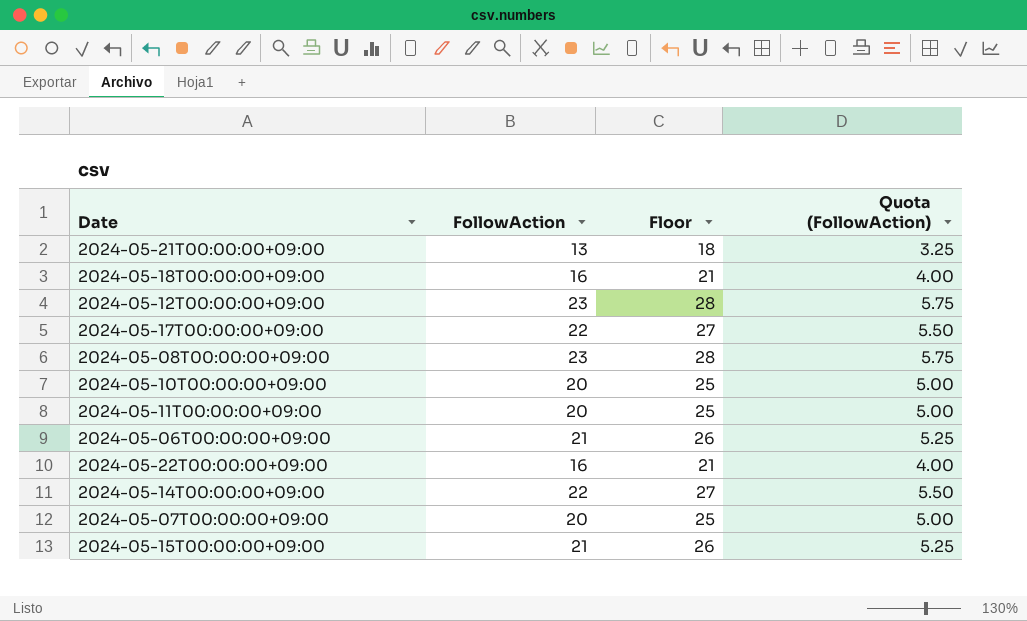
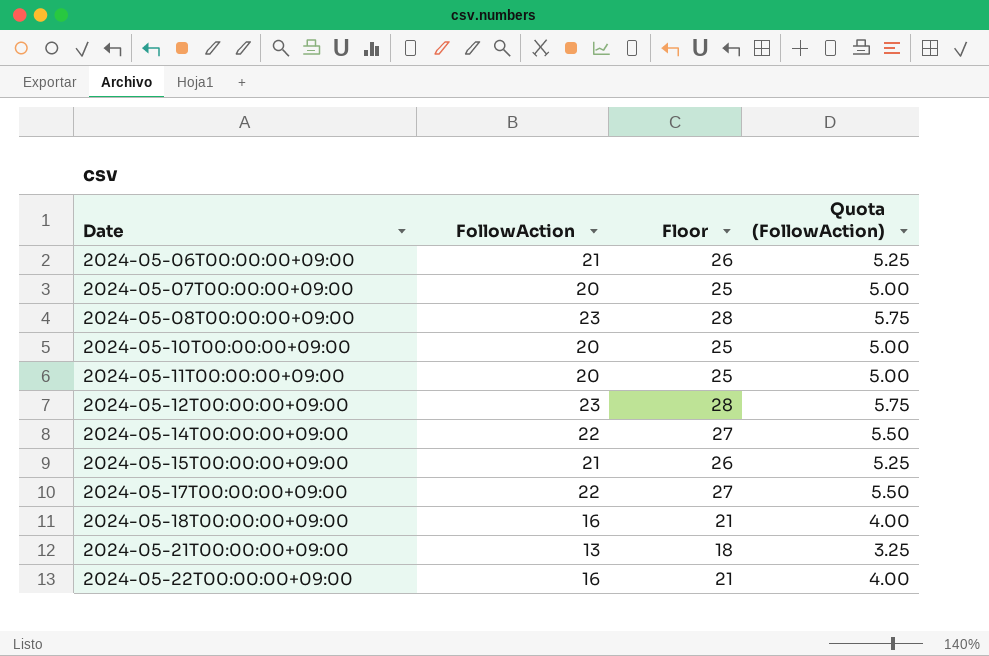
row order: none -> Date ascending

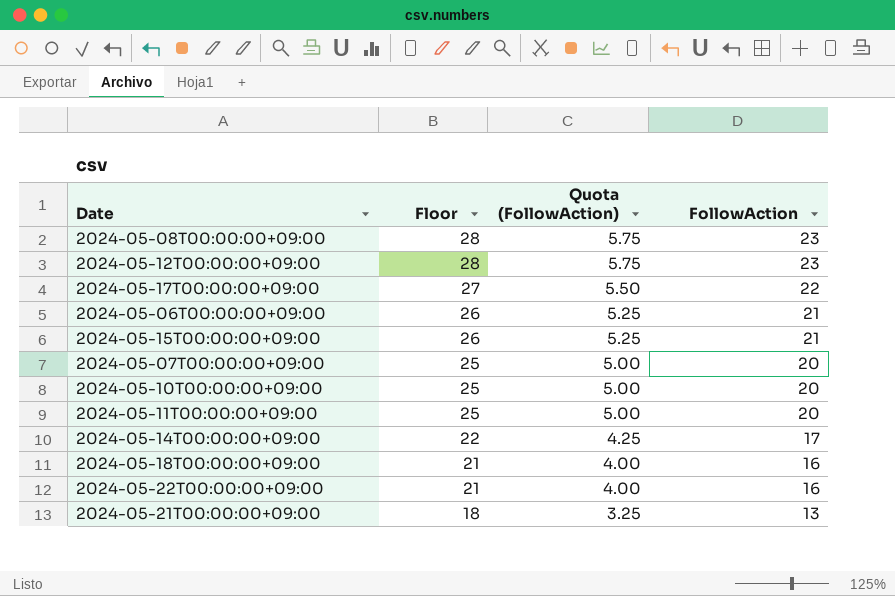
row order: Date ascending -> Floor descending
column FollowAction | position: 2 -> 4
2024-05-14T00:00:00+09:00 | Floor: 27 -> 22
2024-05-14T00:00:00+09:00 | Quota (FollowAction): 5.50 -> 4.25
2024-05-14T00:00:00+09:00 | FollowAction: 22 -> 17

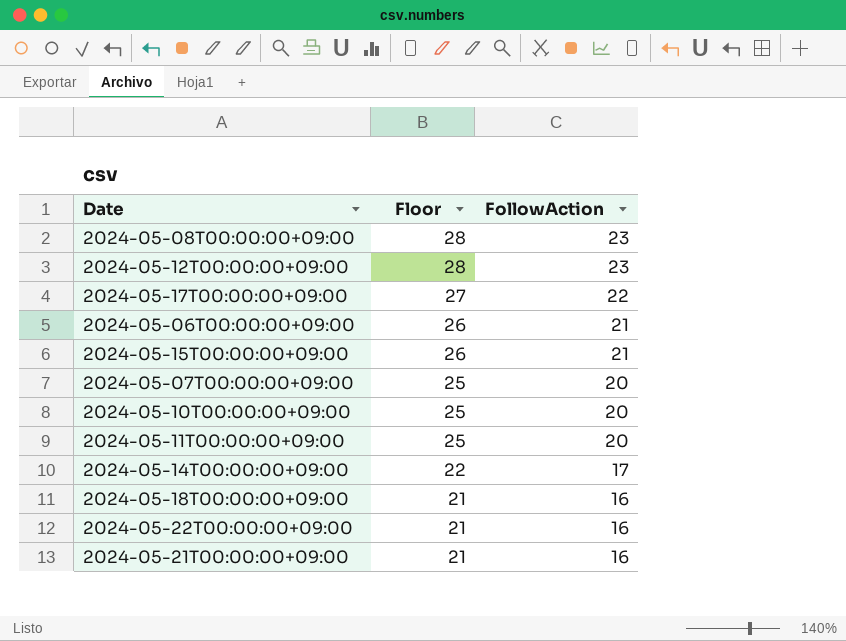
column Quota (FollowAction) | formula: [FollowAction] * 0.25 -> none
2024-05-21T00:00:00+09:00 | Floor: 18 -> 21
2024-05-21T00:00:00+09:00 | FollowAction: 13 -> 16

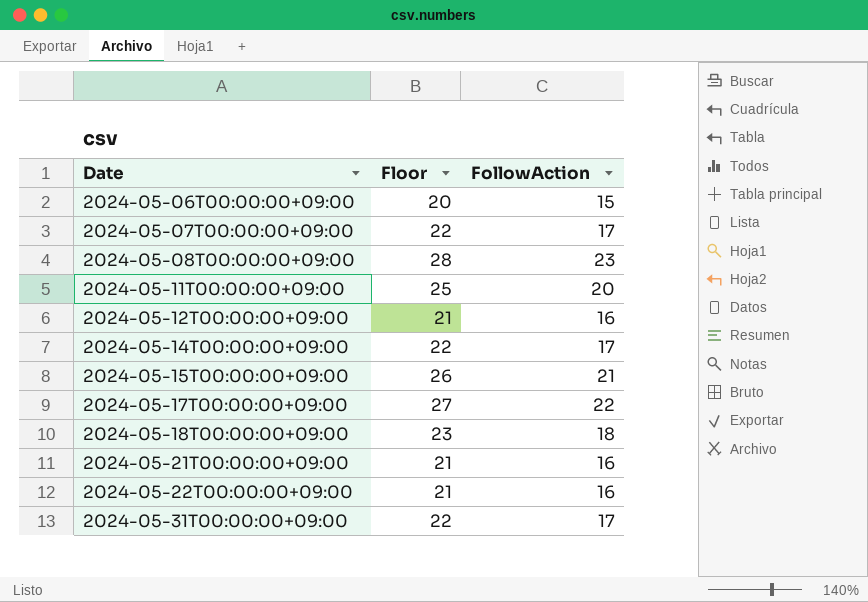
row order: Floor descending -> Date ascending
row 2024-05-10T00:00:00+09:00: 25 | 20 -> none
2024-05-06T00:00:00+09:00 | Floor: 26 -> 20
2024-05-06T00:00:00+09:00 | FollowAction: 21 -> 15
2024-05-07T00:00:00+09:00 | Floor: 25 -> 22
2024-05-07T00:00:00+09:00 | FollowAction: 20 -> 17
2024-05-12T00:00:00+09:00 | Floor: 28 -> 21
2024-05-12T00:00:00+09:00 | FollowAction: 23 -> 16
2024-05-18T00:00:00+09:00 | Floor: 21 -> 23
2024-05-18T00:00:00+09:00 | FollowAction: 16 -> 18
row 2024-05-31T00:00:00+09:00: none -> 22 | 17

